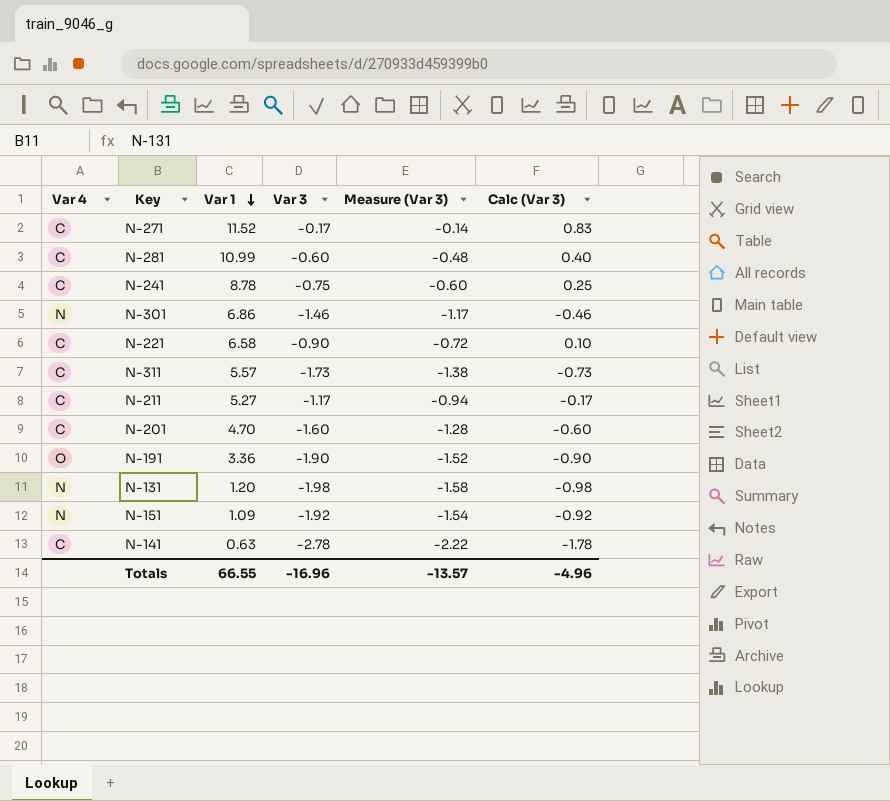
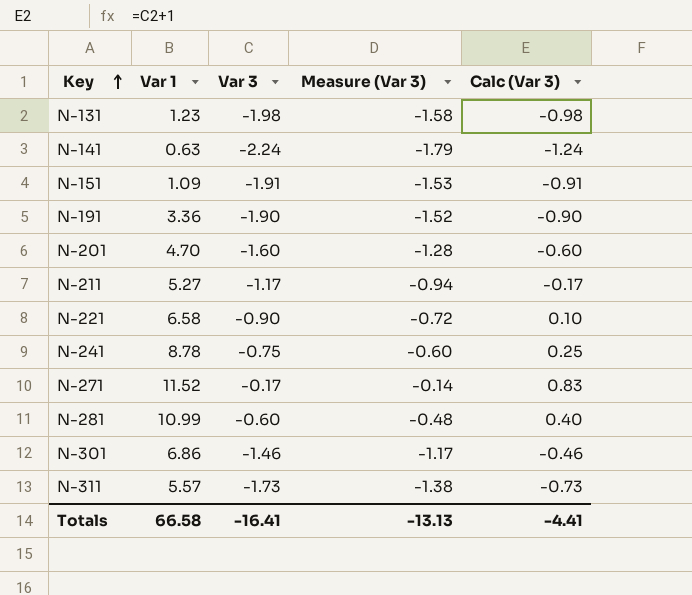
row order: Var 1 descending -> Key ascending
column Var 4 | position: 1 -> none
N-131 | Var 1: 1.20 -> 1.23
N-141 | Var 3: -2.78 -> -2.24
N-141 | Measure (Var 3): -2.22 -> -1.79
N-141 | Calc (Var 3): -1.78 -> -1.24
N-151 | Var 3: -1.92 -> -1.91
N-151 | Measure (Var 3): -1.54 -> -1.53
N-151 | Calc (Var 3): -0.92 -> -0.91
Totals | Var 1: 66.55 -> 66.58
Totals | Var 3: -16.96 -> -16.41
Totals | Measure (Var 3): -13.57 -> -13.13
Totals | Calc (Var 3): -4.96 -> -4.41

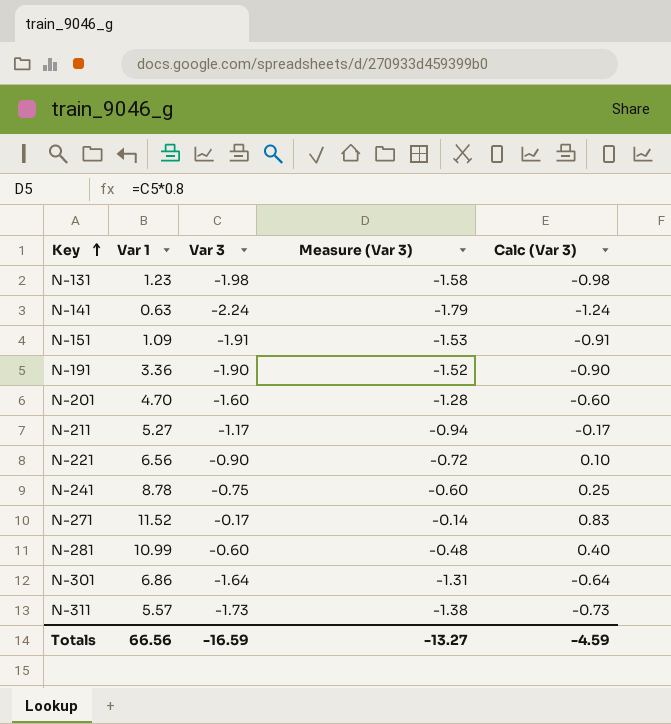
N-221 | Var 1: 6.58 -> 6.56
N-301 | Var 3: -1.46 -> -1.64
N-301 | Measure (Var 3): -1.17 -> -1.31
N-301 | Calc (Var 3): -0.46 -> -0.64
Totals | Var 1: 66.58 -> 66.56
Totals | Var 3: -16.41 -> -16.59
Totals | Measure (Var 3): -13.13 -> -13.27
Totals | Calc (Var 3): -4.41 -> -4.59

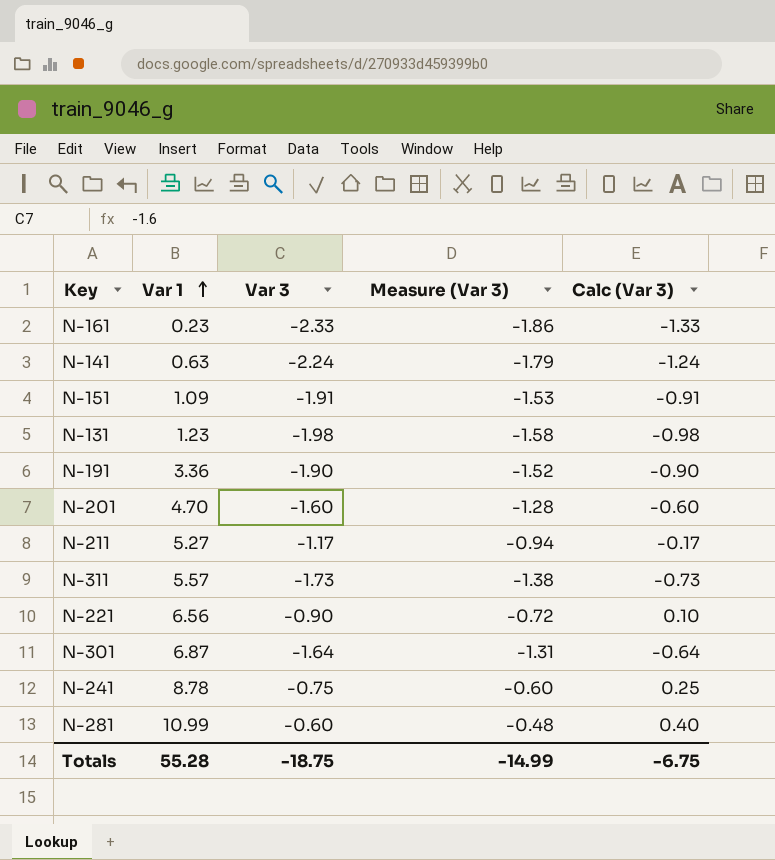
row order: Key ascending -> Var 1 ascending
row N-271: 11.52 | -0.17 | -0.14 | 0.83 -> none
row N-161: none -> 0.23 | -2.33 | -1.86 | -1.33
N-301 | Var 1: 6.86 -> 6.87
Totals | Var 1: 66.56 -> 55.28
Totals | Var 3: -16.59 -> -18.75
Totals | Measure (Var 3): -13.27 -> -14.99
Totals | Calc (Var 3): -4.59 -> -6.75

